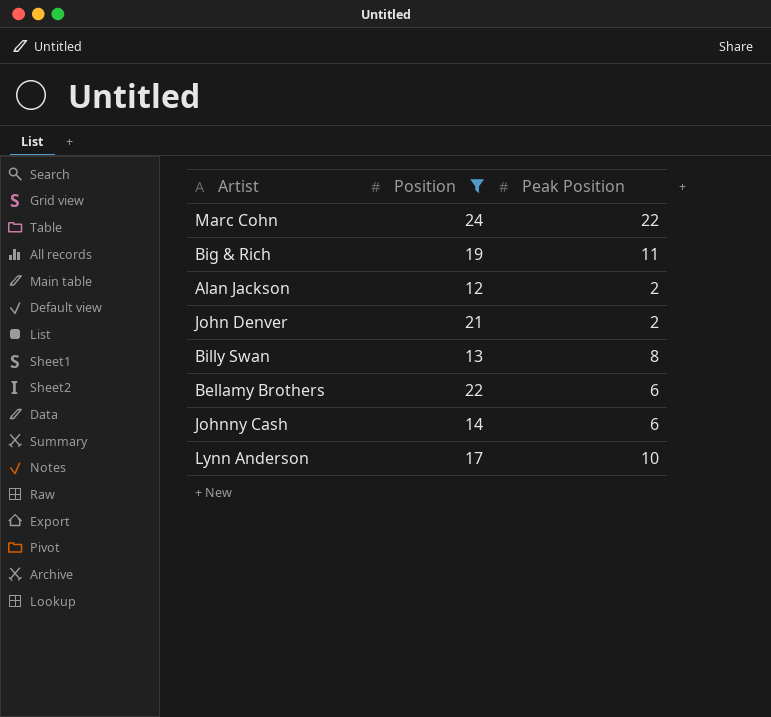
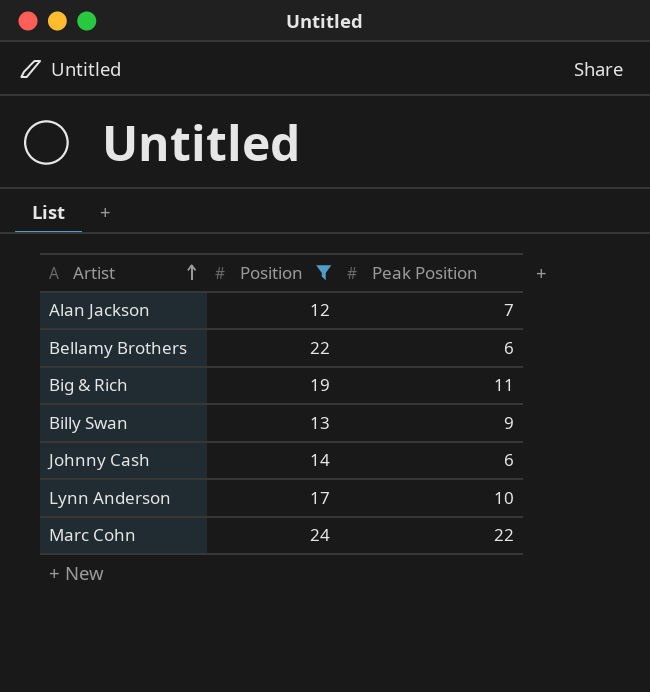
row order: none -> Artist ascending
row John Denver: 21 | 2 -> none
Alan Jackson | Peak Position: 2 -> 7
Billy Swan | Peak Position: 8 -> 9

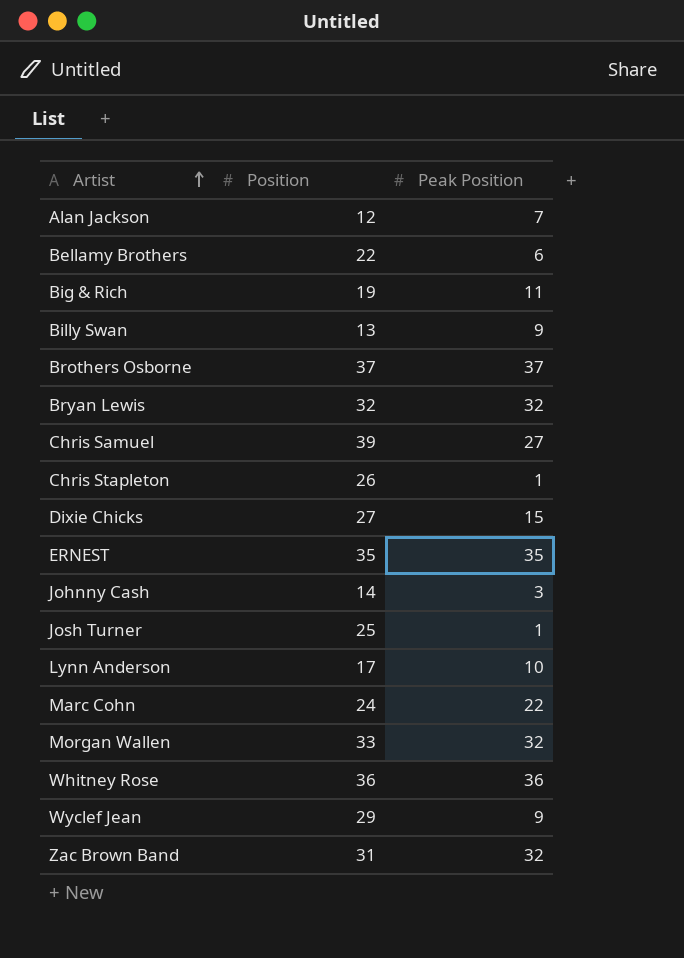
filter: Position <= 24 -> none
Johnny Cash | Peak Position: 6 -> 3

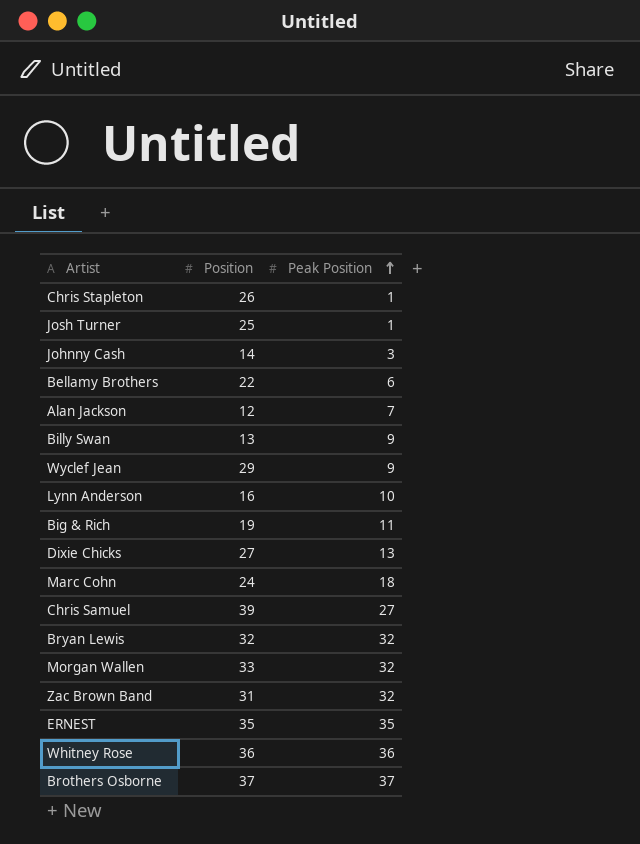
row order: Artist ascending -> Peak Position ascending
Lynn Anderson | Position: 17 -> 16
Dixie Chicks | Peak Position: 15 -> 13
Marc Cohn | Peak Position: 22 -> 18

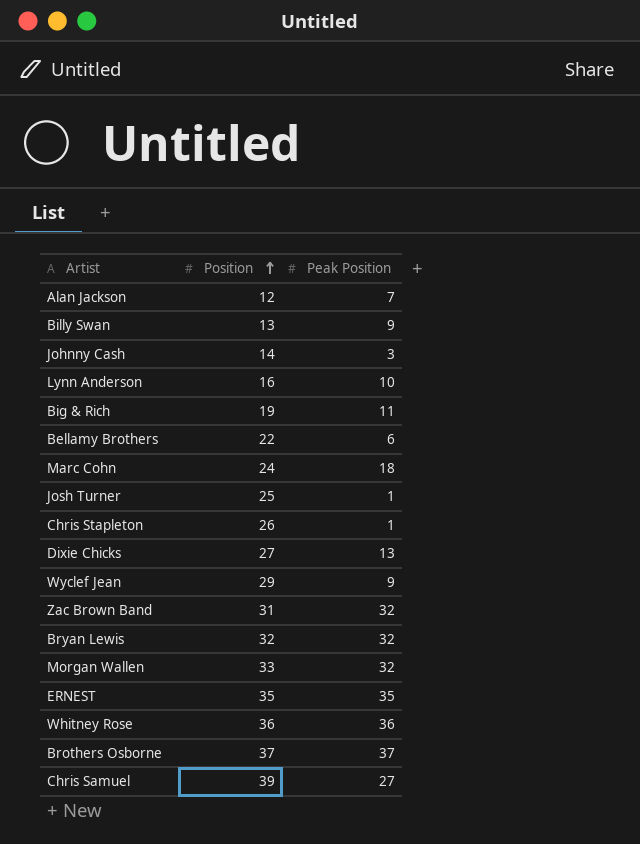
row order: Peak Position ascending -> Position ascending

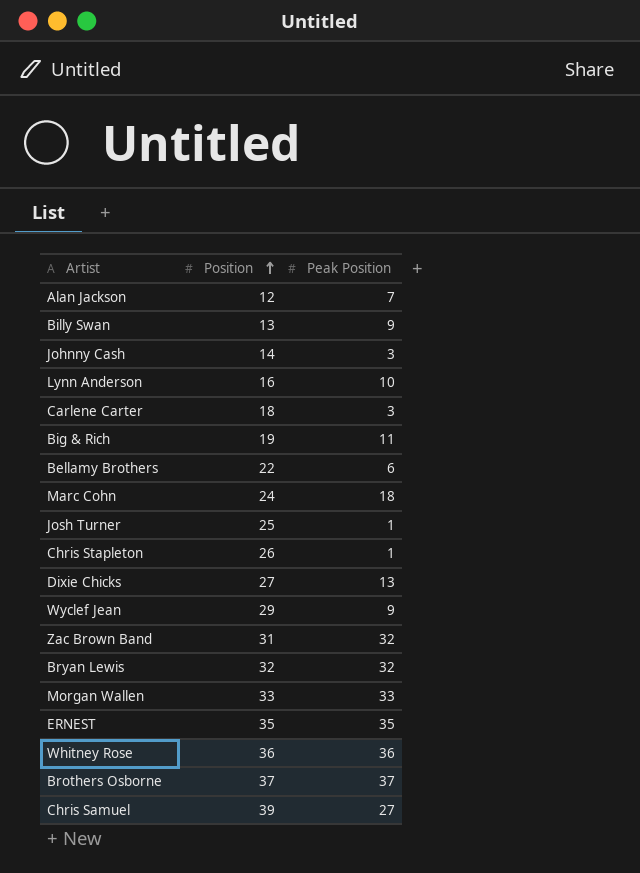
row Carlene Carter: none -> 18 | 3
Morgan Wallen | Peak Position: 32 -> 33

